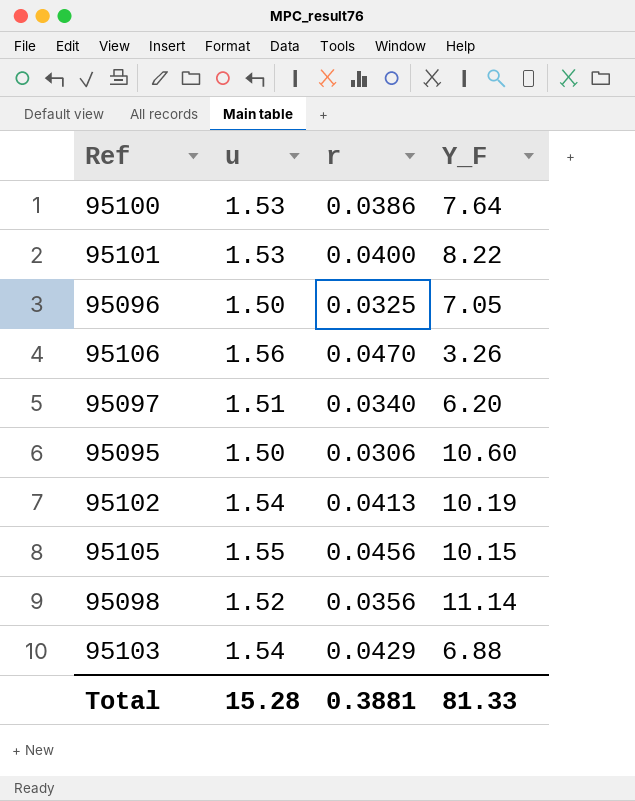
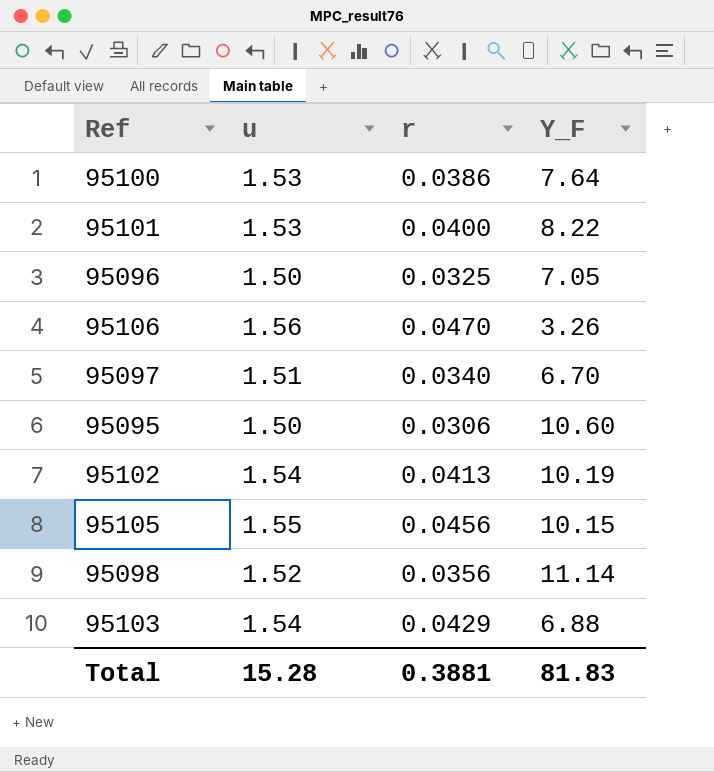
95097 | Y_F: 6.20 -> 6.70
Total | Y_F: 81.33 -> 81.83

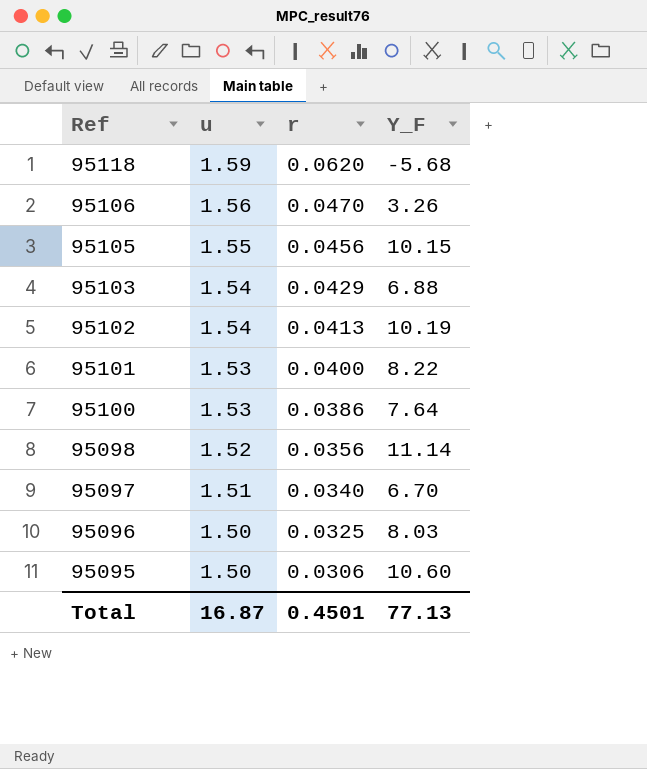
row order: none -> Ref descending
row 95118: none -> 1.59 | 0.0620 | -5.68
95096 | Y_F: 7.05 -> 8.03
Total | u: 15.28 -> 16.87
Total | r: 0.3881 -> 0.4501
Total | Y_F: 81.83 -> 77.13

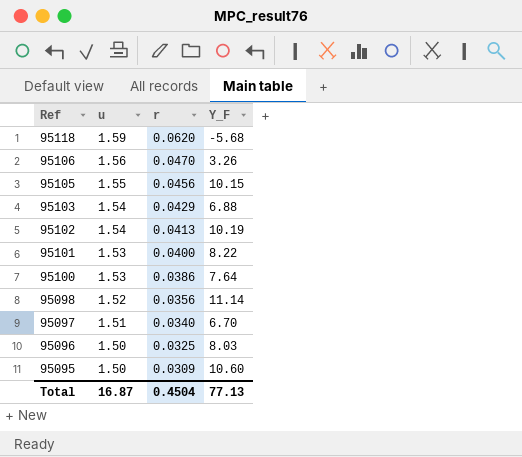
95095 | r: 0.0306 -> 0.0309
Total | r: 0.4501 -> 0.4504

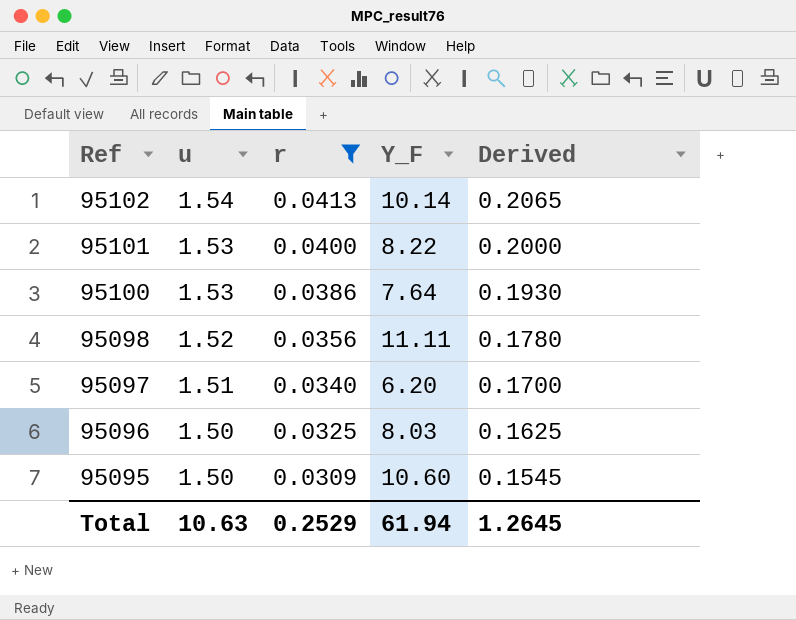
filter: none -> r <= 0.0413
column Derived | formula: none -> [r] * 5
95102 | Y_F: 10.19 -> 10.14
95098 | Y_F: 11.14 -> 11.11
95097 | Y_F: 6.70 -> 6.20
Total | u: 16.87 -> 10.63
Total | r: 0.4504 -> 0.2529
Total | Y_F: 77.13 -> 61.94

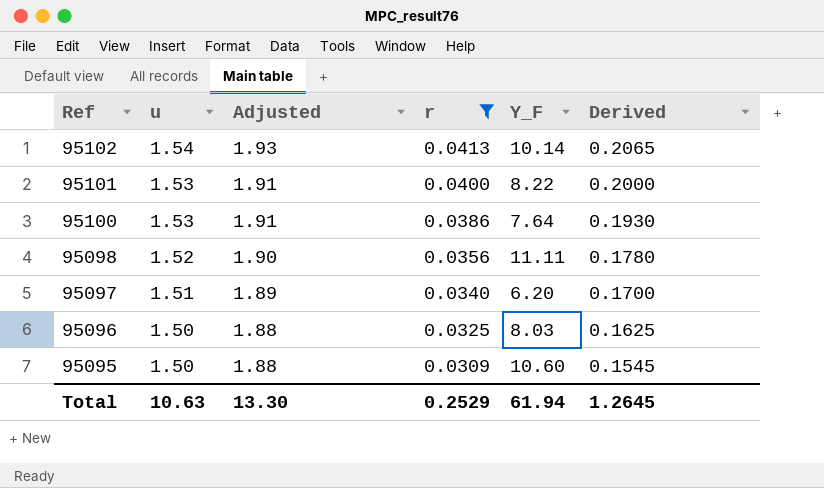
column Adjusted | formula: none -> [u] * 1.25

